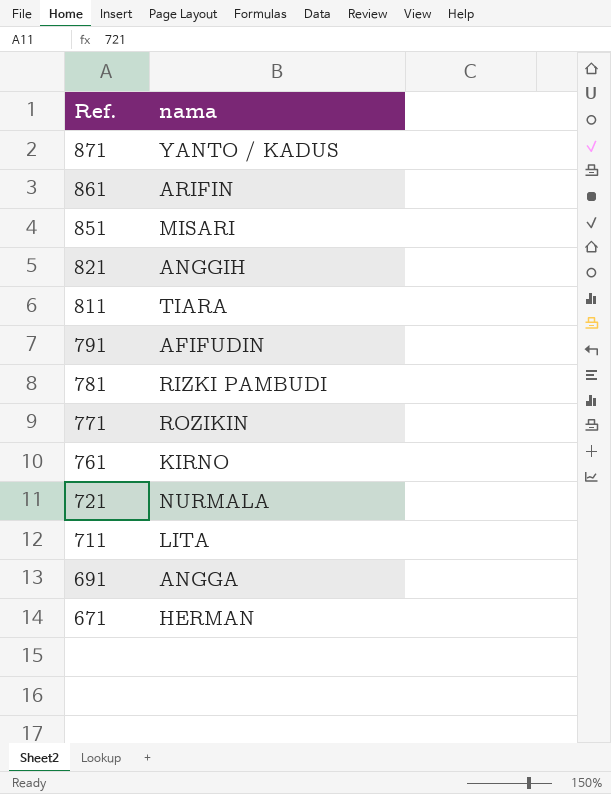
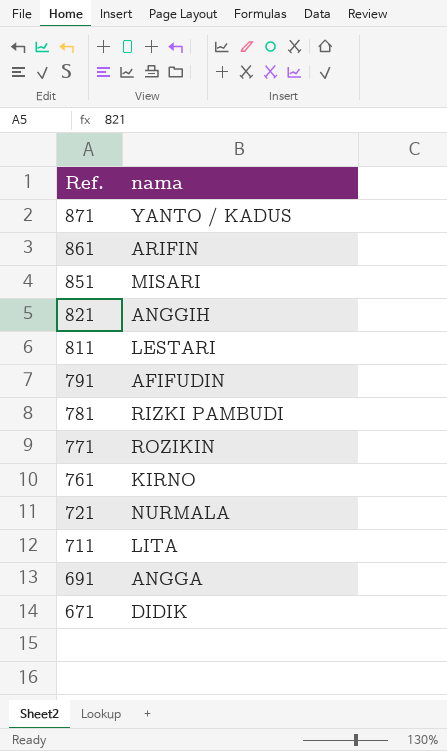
811 | nama: TIARA -> LESTARI
671 | nama: HERMAN -> DIDIK

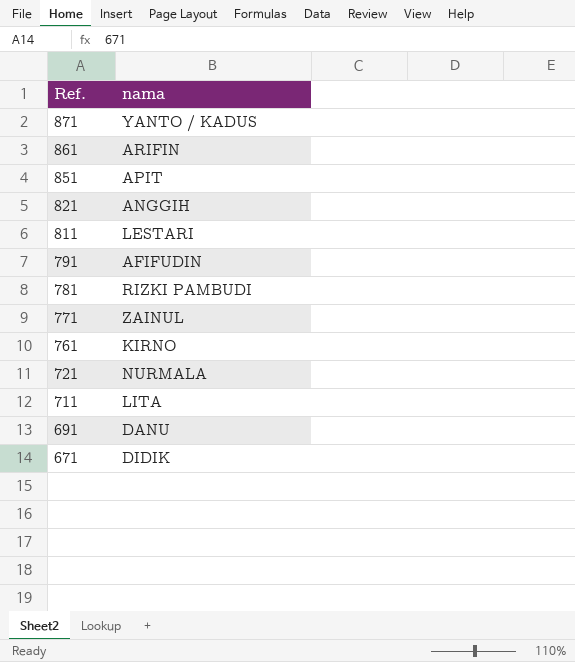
851 | nama: MISARI -> APIT
771 | nama: ROZIKIN -> ZAINUL
691 | nama: ANGGA -> DANU

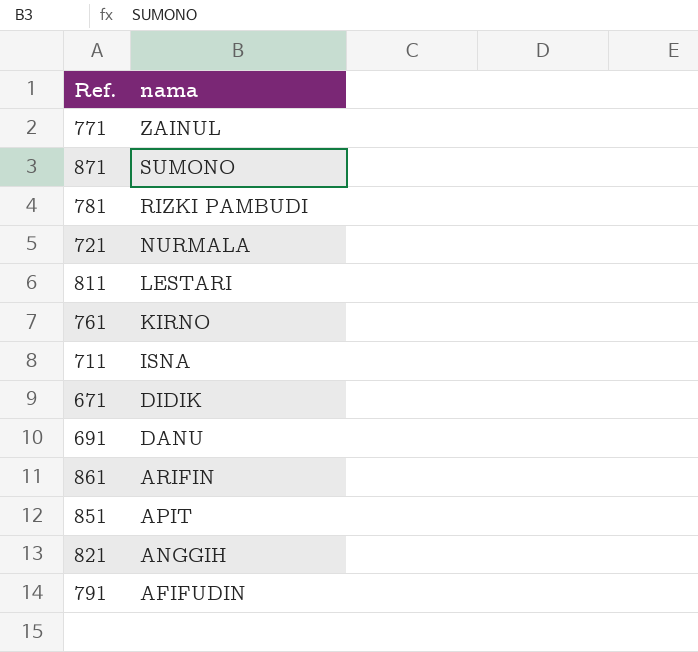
row order: Ref. descending -> nama descending
871 | nama: YANTO / KADUS -> SUMONO
711 | nama: LITA -> ISNA

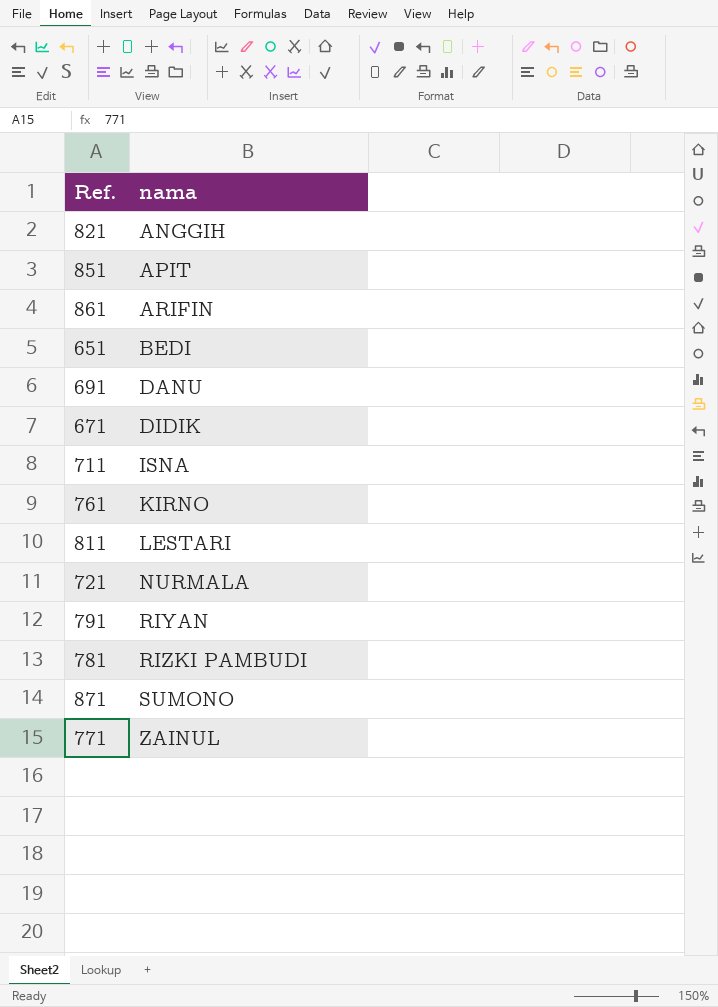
row order: nama descending -> nama ascending
row 651: none -> BEDI
791 | nama: AFIFUDIN -> RIYAN

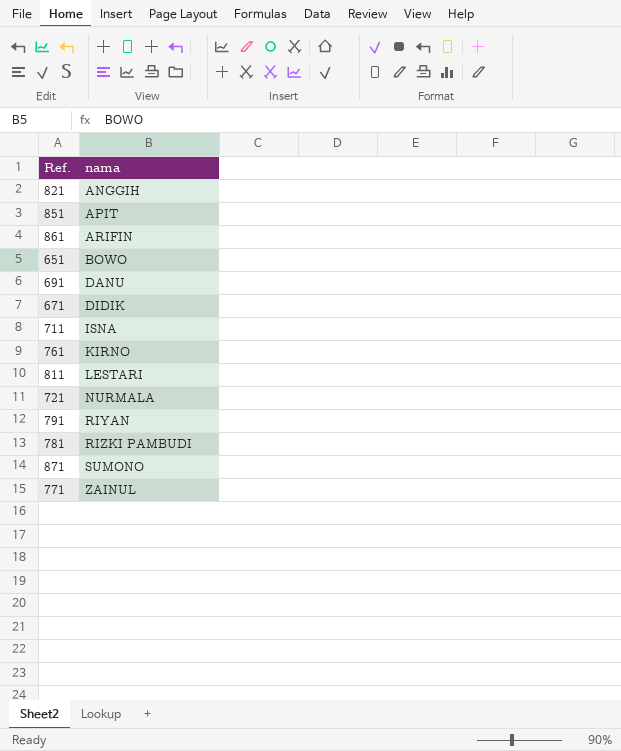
651 | nama: BEDI -> BOWO

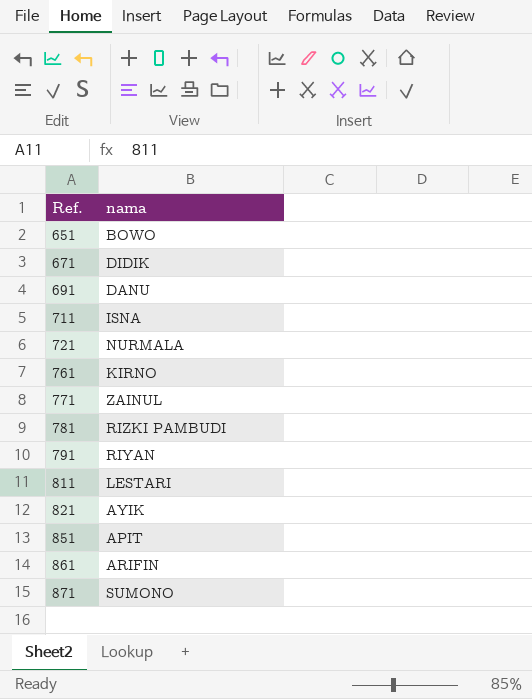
row order: nama ascending -> Ref. ascending
821 | nama: ANGGIH -> AYIK

